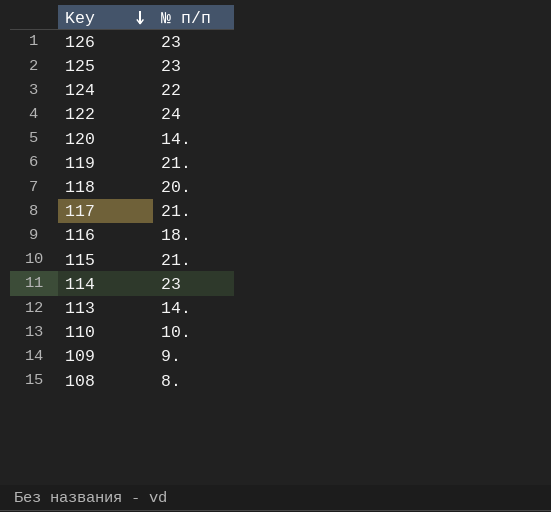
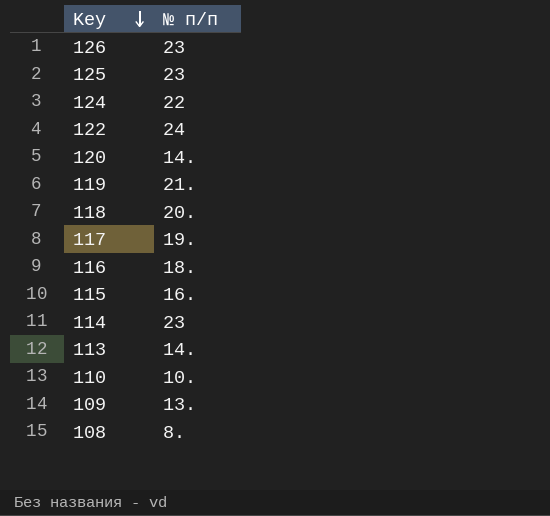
117 | № п/п: 21. -> 19.
115 | № п/п: 21. -> 16.
109 | № п/п: 9. -> 13.

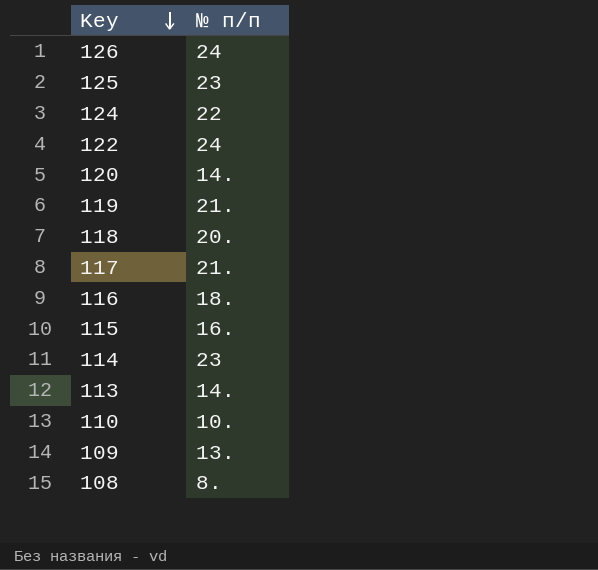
126 | № п/п: 23 -> 24
117 | № п/п: 19. -> 21.

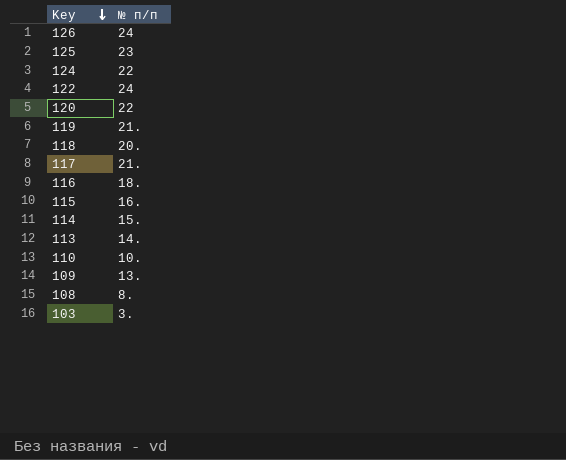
120 | № п/п: 14. -> 22
114 | № п/п: 23 -> 15.
row 103: none -> 3.

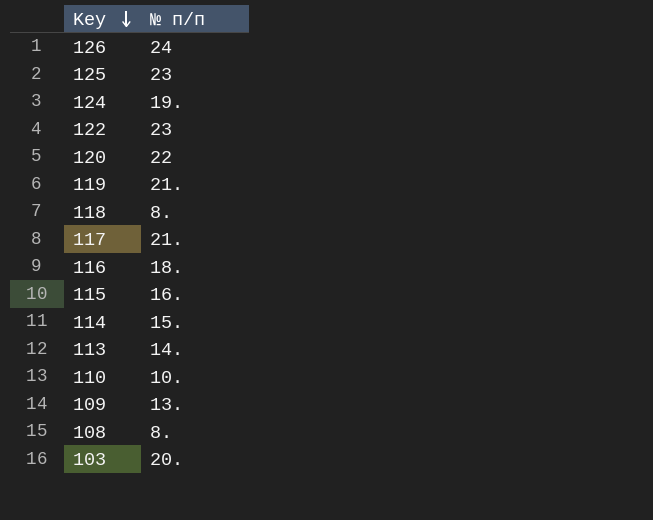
124 | № п/п: 22 -> 19.
122 | № п/п: 24 -> 23
118 | № п/п: 20. -> 8.
103 | № п/п: 3. -> 20.

